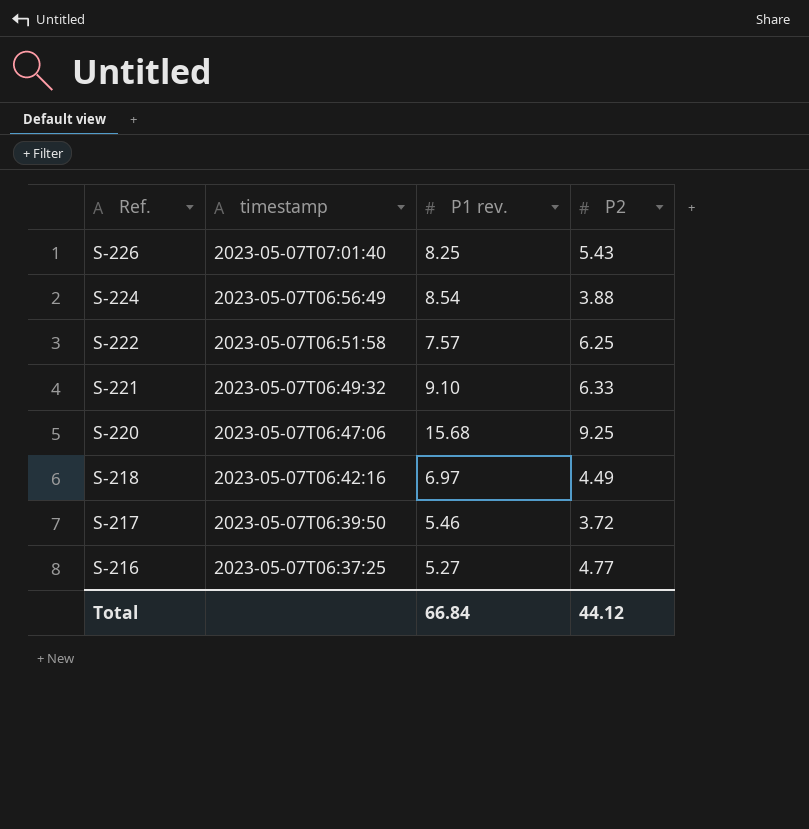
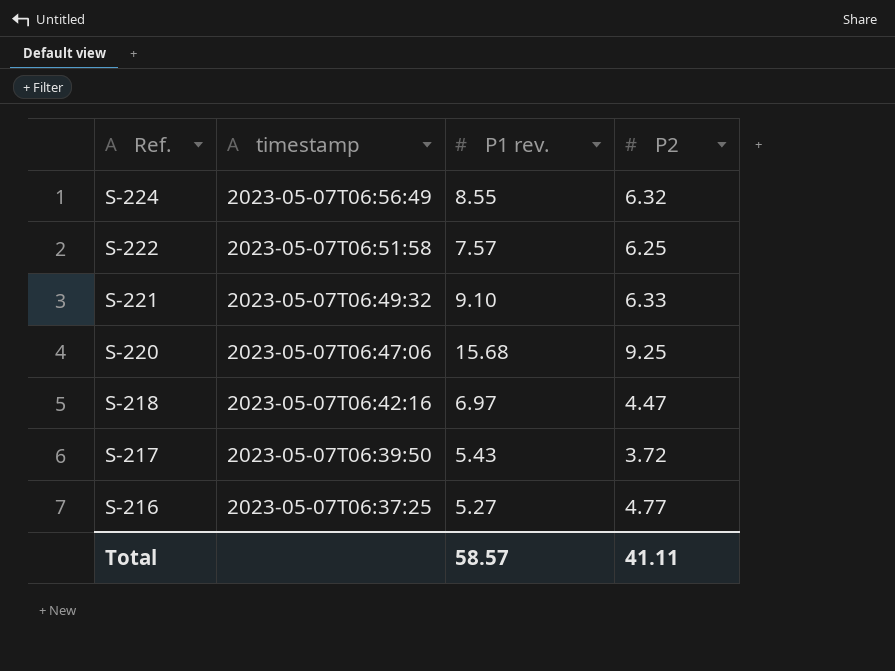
row S-226: 2023-05-07T07:01:40 | 8.25 | 5.43 -> none
S-224 | P1 rev.: 8.54 -> 8.55
S-224 | P2: 3.88 -> 6.32
S-218 | P2: 4.49 -> 4.47
S-217 | P1 rev.: 5.46 -> 5.43
Total | P1 rev.: 66.84 -> 58.57
Total | P2: 44.12 -> 41.11

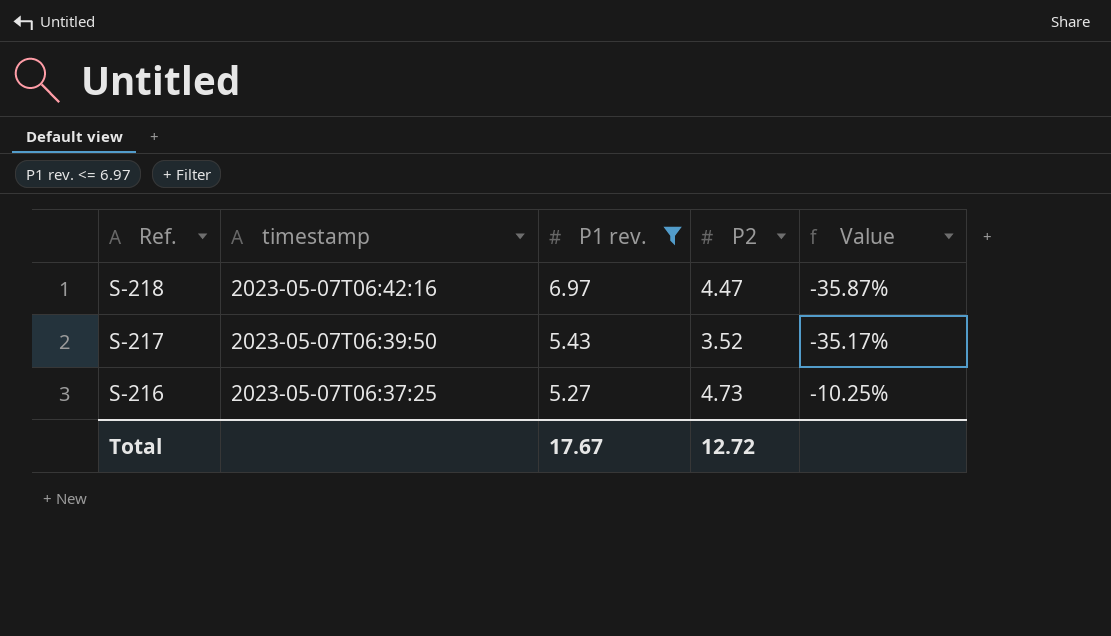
filter: none -> P1 rev. <= 6.97
column Value | formula: none -> ([P2] - [P1 rev.]) / [P1 rev.]
S-217 | P2: 3.72 -> 3.52
S-216 | P2: 4.77 -> 4.73
Total | P1 rev.: 58.57 -> 17.67
Total | P2: 41.11 -> 12.72

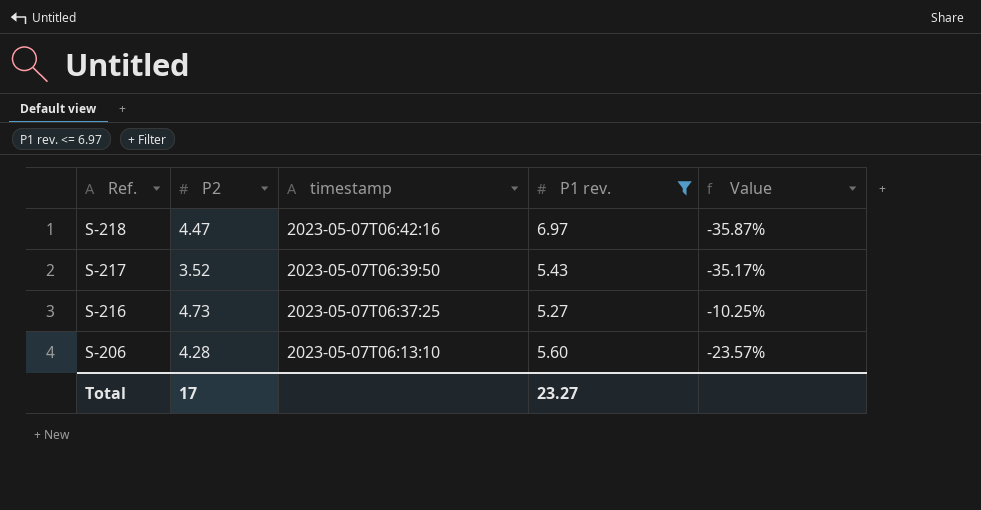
column P2 | position: 4 -> 2
row S-206: none -> 4.28 | 2023-05-07T06:13:10 | 5.60 | -23.57%
Total | P2: 12.72 -> 17
Total | P1 rev.: 17.67 -> 23.27

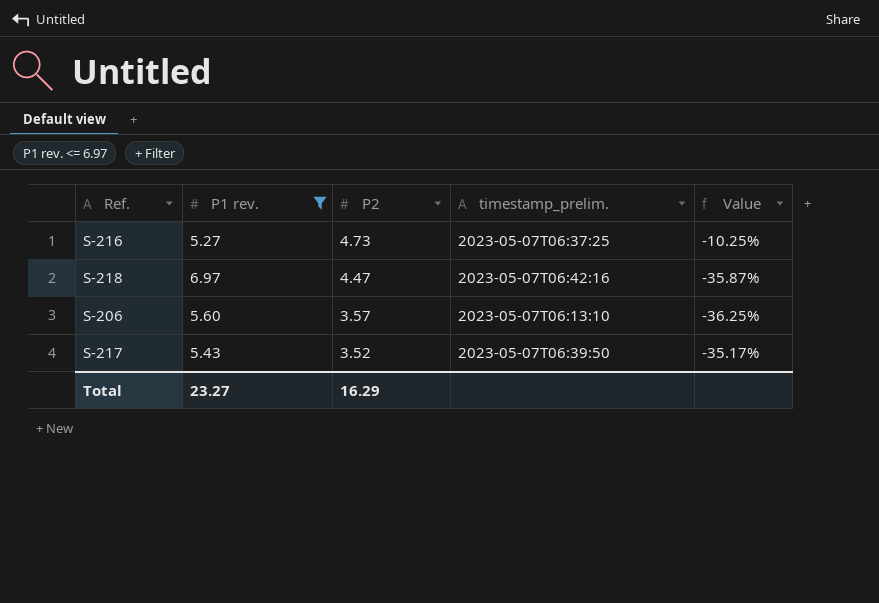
row order: Ref. descending -> P2 descending
column P1 rev. | position: 4 -> 2
column name: timestamp -> timestamp_prelim.
S-206 | P2: 4.28 -> 3.57
S-206 | Value: -23.57% -> -36.25%
Total | P2: 17 -> 16.29

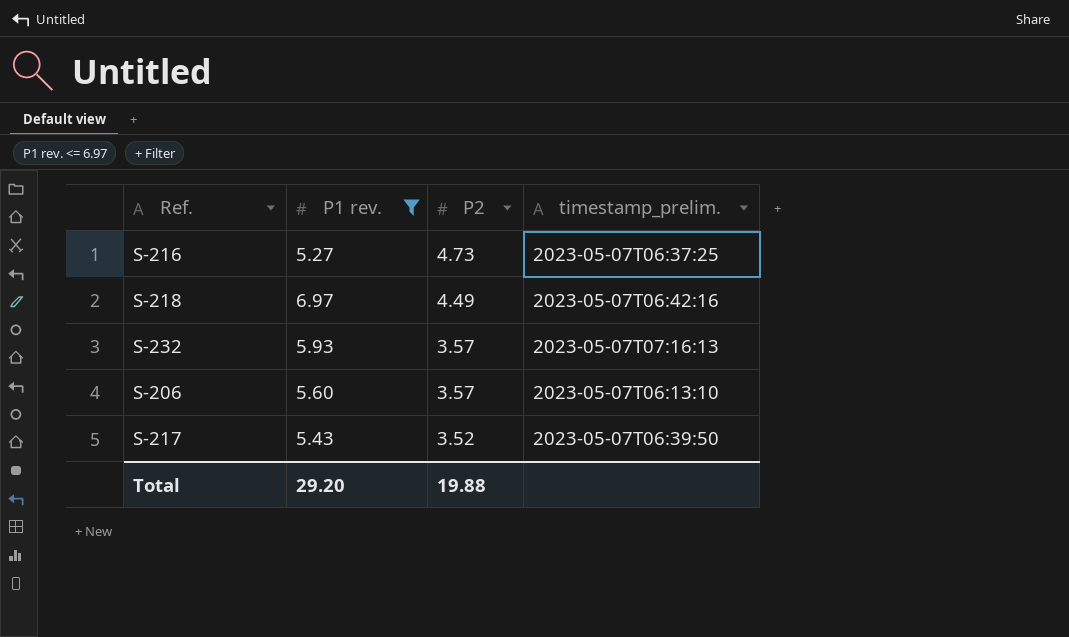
column Value | formula: ([P2] - [P1 rev.]) / [P1 rev.] -> none
S-218 | P2: 4.47 -> 4.49
row S-232: none -> 5.93 | 3.57 | 2023-05-07T07:16:13
Total | P1 rev.: 23.27 -> 29.20
Total | P2: 16.29 -> 19.88

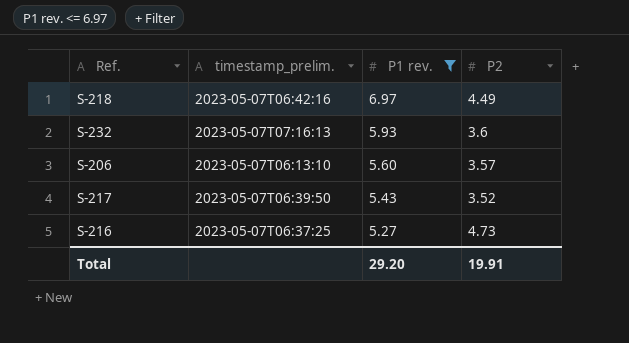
row order: P2 descending -> P1 rev. descending
column timestamp_prelim. | position: 4 -> 2
S-232 | P2: 3.57 -> 3.6
Total | P2: 19.88 -> 19.91

